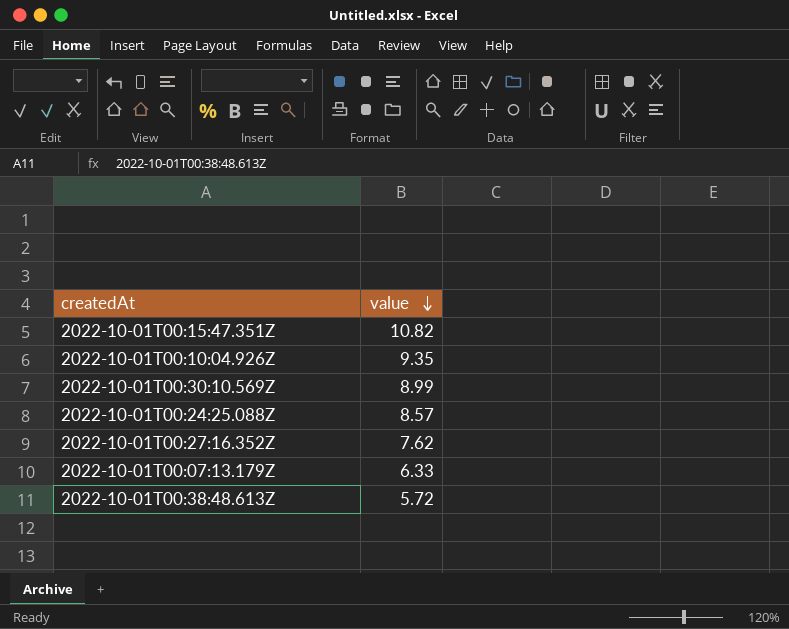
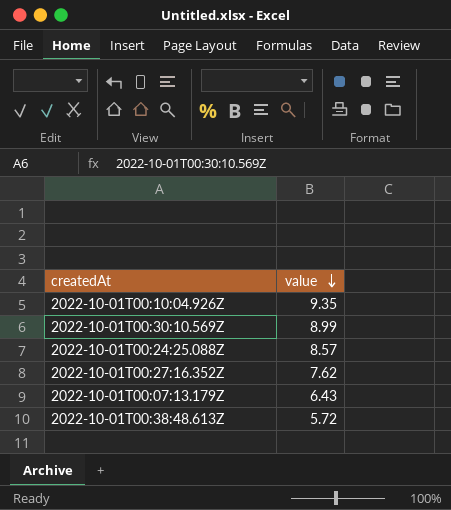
row 2022-10-01T00:15:47.351Z: 10.82 -> none
2022-10-01T00:07:13.179Z | value: 6.33 -> 6.43

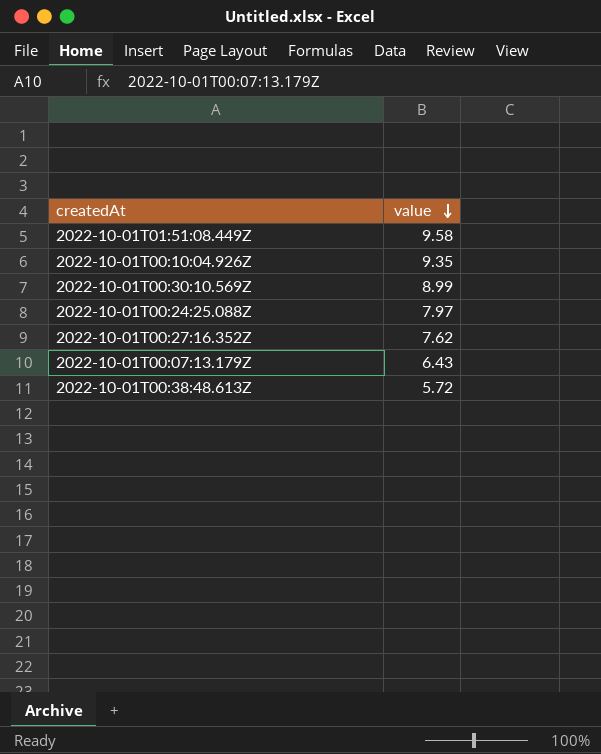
row 2022-10-01T01:51:08.449Z: none -> 9.58
2022-10-01T00:24:25.088Z | value: 8.57 -> 7.97

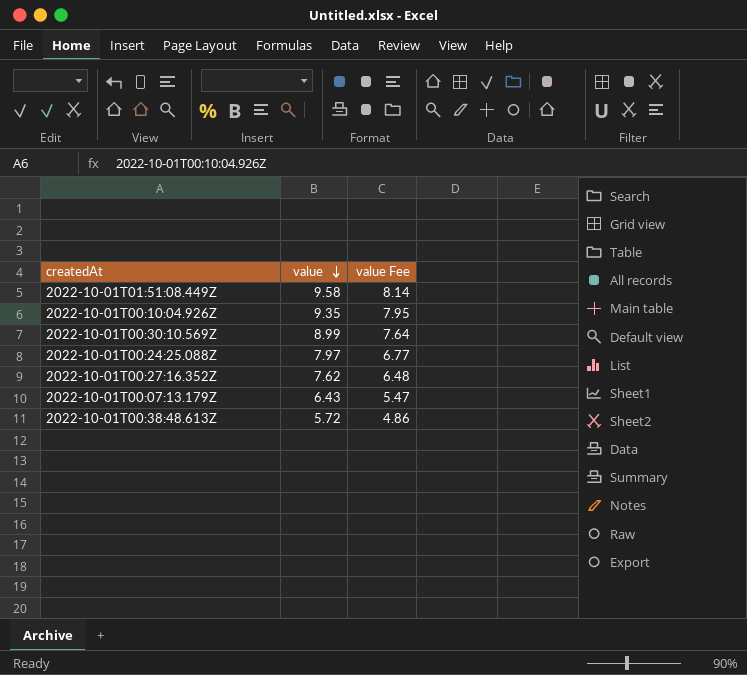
column value Fee | formula: none -> [value] * 0.85

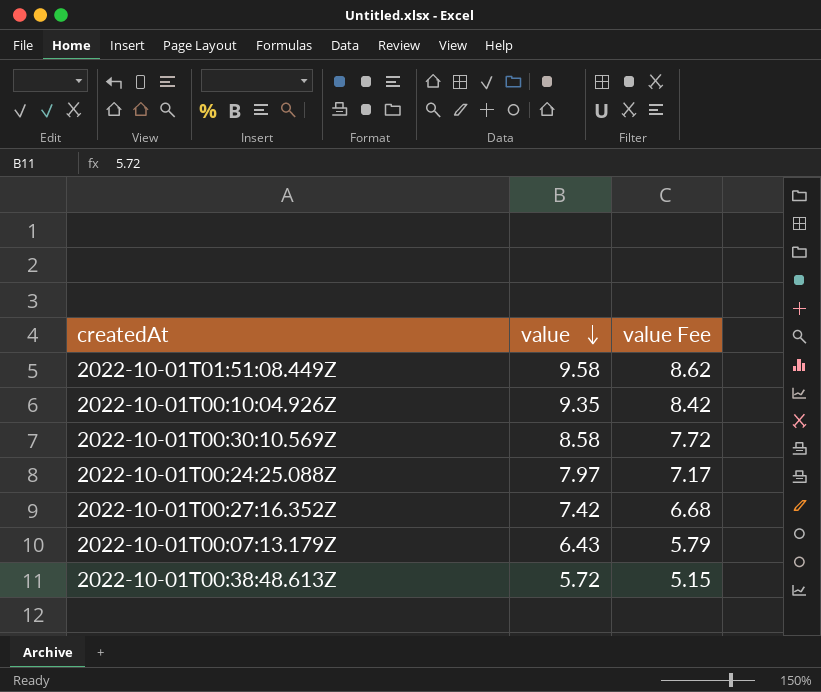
column value Fee | formula: [value] * 0.85 -> [value] * 0.9
2022-10-01T00:30:10.569Z | value: 8.99 -> 8.58
2022-10-01T00:27:16.352Z | value: 7.62 -> 7.42

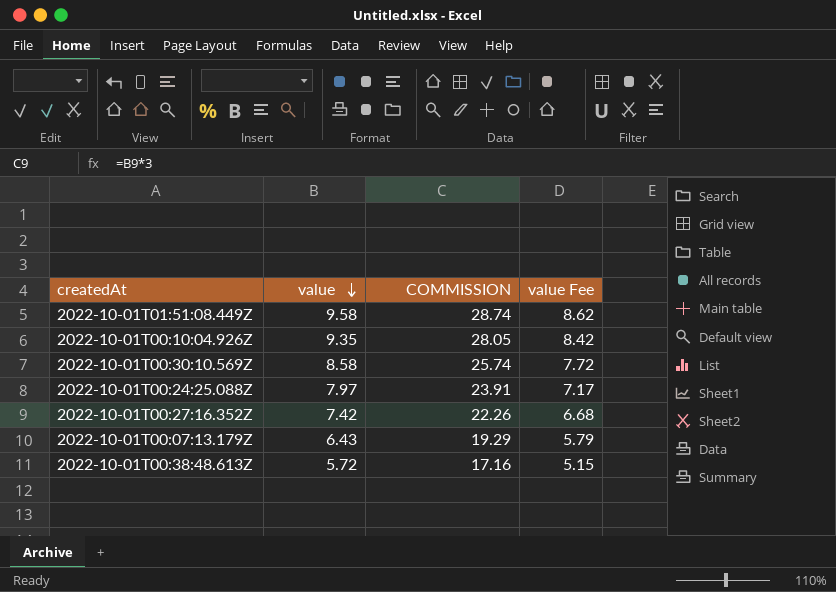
column COMMISSION | formula: none -> [value] * 3

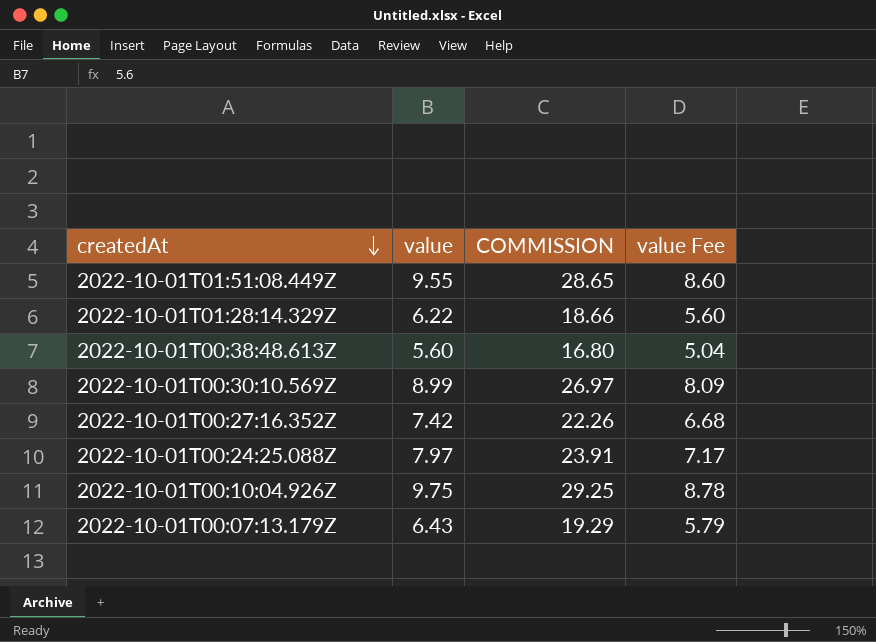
row order: value descending -> createdAt descending
2022-10-01T01:51:08.449Z | value: 9.58 -> 9.55
2022-10-01T01:51:08.449Z | COMMISSION: 28.74 -> 28.65
2022-10-01T01:51:08.449Z | value Fee: 8.62 -> 8.60
row 2022-10-01T01:28:14.329Z: none -> 6.22 | 18.66 | 5.60
2022-10-01T00:38:48.613Z | value: 5.72 -> 5.60
2022-10-01T00:38:48.613Z | COMMISSION: 17.16 -> 16.80
2022-10-01T00:38:48.613Z | value Fee: 5.15 -> 5.04
2022-10-01T00:30:10.569Z | value: 8.58 -> 8.99
2022-10-01T00:30:10.569Z | COMMISSION: 25.74 -> 26.97
2022-10-01T00:30:10.569Z | value Fee: 7.72 -> 8.09
2022-10-01T00:10:04.926Z | value: 9.35 -> 9.75
2022-10-01T00:10:04.926Z | COMMISSION: 28.05 -> 29.25
2022-10-01T00:10:04.926Z | value Fee: 8.42 -> 8.78

